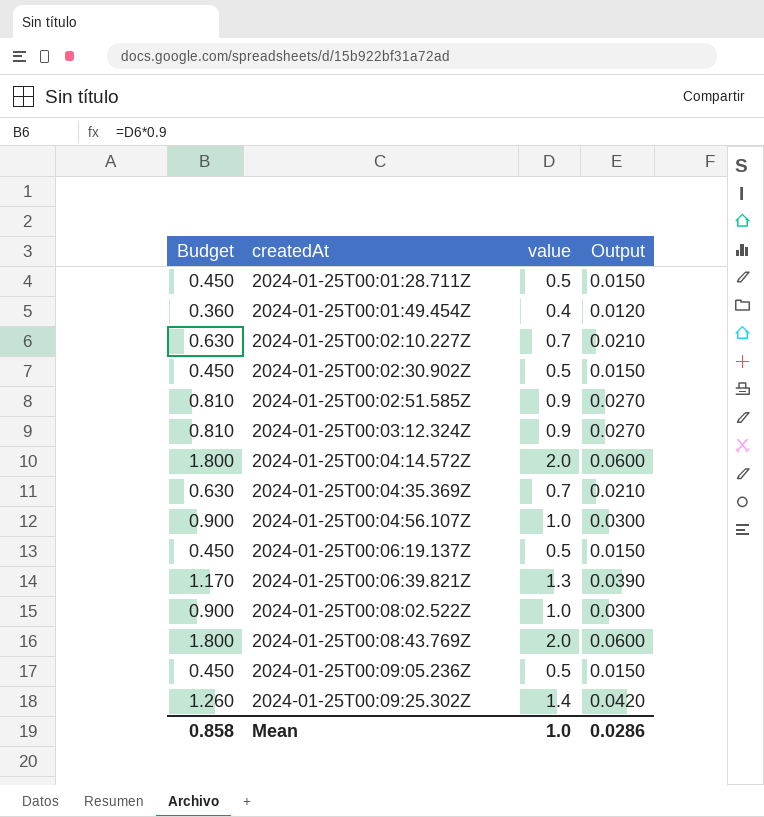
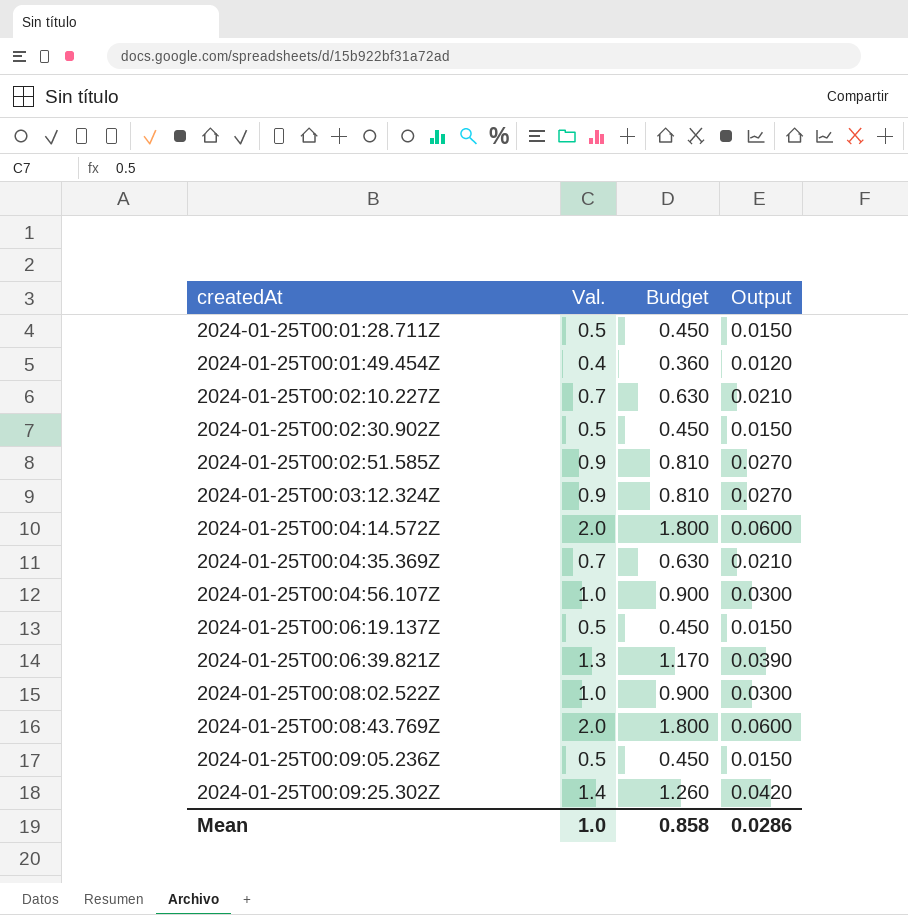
column name: value -> Val.
column Budget | position: 1 -> 3

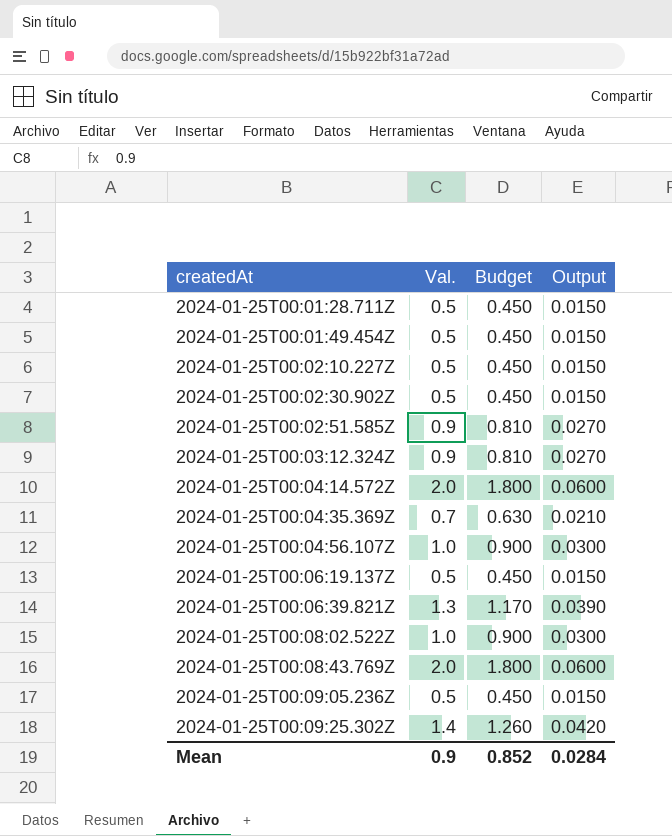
2024-01-25T00:01:49.454Z | Val.: 0.4 -> 0.5
2024-01-25T00:01:49.454Z | Budget: 0.360 -> 0.450
2024-01-25T00:01:49.454Z | Output: 0.0120 -> 0.0150
2024-01-25T00:02:10.227Z | Val.: 0.7 -> 0.5
2024-01-25T00:02:10.227Z | Budget: 0.630 -> 0.450
2024-01-25T00:02:10.227Z | Output: 0.0210 -> 0.0150
Mean | Val.: 1.0 -> 0.9
Mean | Budget: 0.858 -> 0.852
Mean | Output: 0.0286 -> 0.0284

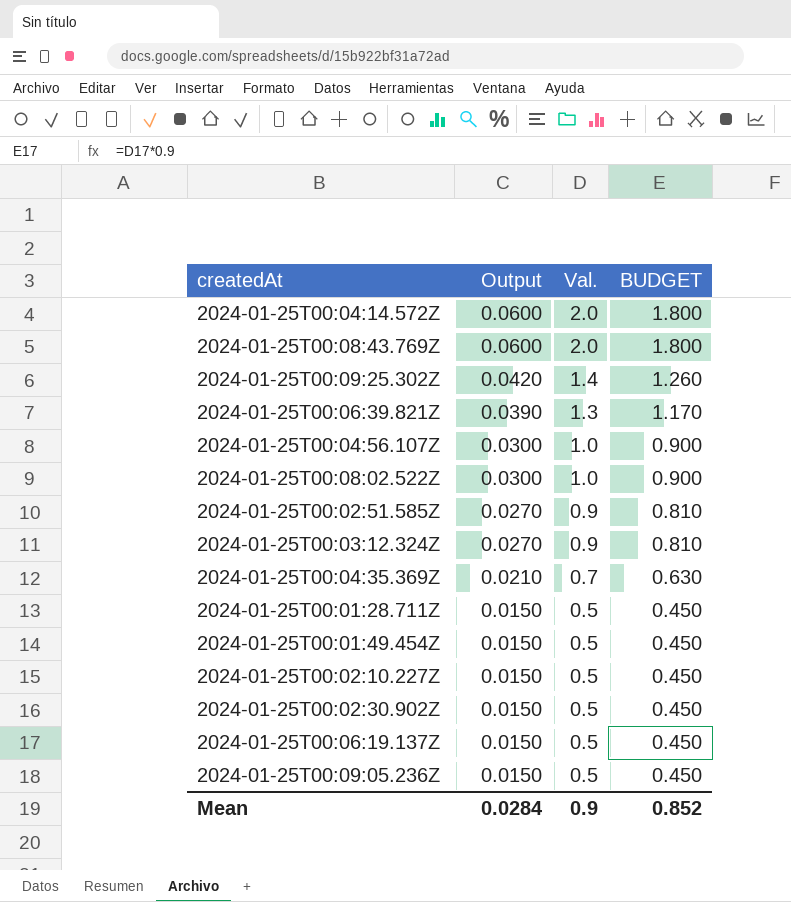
row order: createdAt ascending -> Output descending
column Output | position: 4 -> 2
column name: Budget -> BUDGET

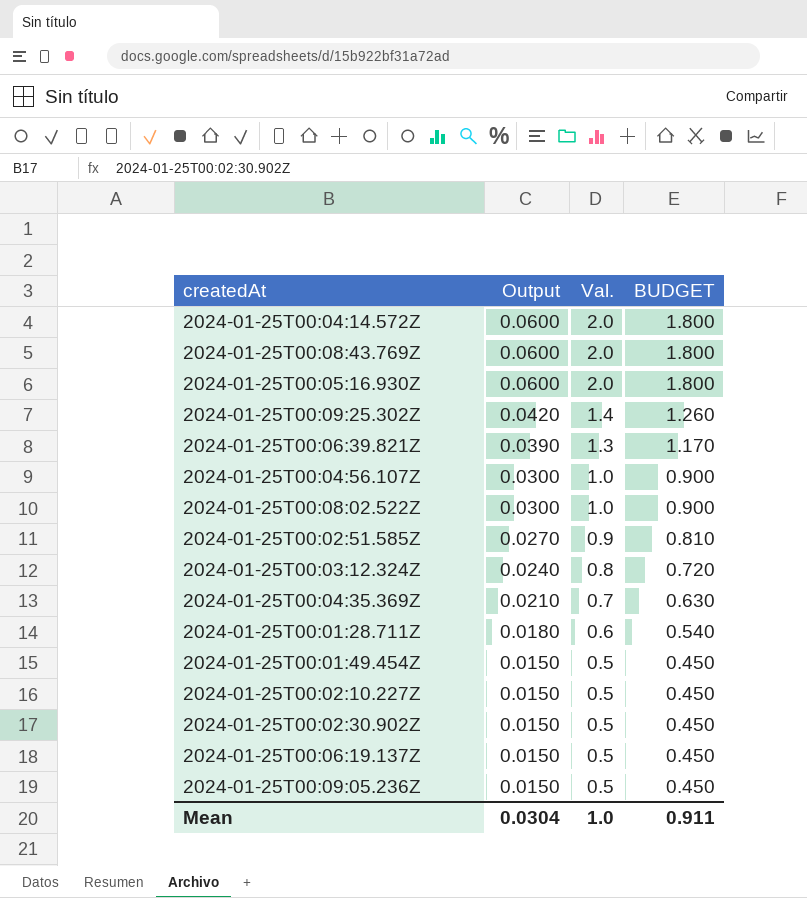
row 2024-01-25T00:05:16.930Z: none -> 0.0600 | 2.0 | 1.800
2024-01-25T00:03:12.324Z | Output: 0.0270 -> 0.0240
2024-01-25T00:03:12.324Z | Val.: 0.9 -> 0.8
2024-01-25T00:03:12.324Z | BUDGET: 0.810 -> 0.720
2024-01-25T00:01:28.711Z | Output: 0.0150 -> 0.0180
2024-01-25T00:01:28.711Z | Val.: 0.5 -> 0.6
2024-01-25T00:01:28.711Z | BUDGET: 0.450 -> 0.540
Mean | Output: 0.0284 -> 0.0304
Mean | Val.: 0.9 -> 1.0
Mean | BUDGET: 0.852 -> 0.911

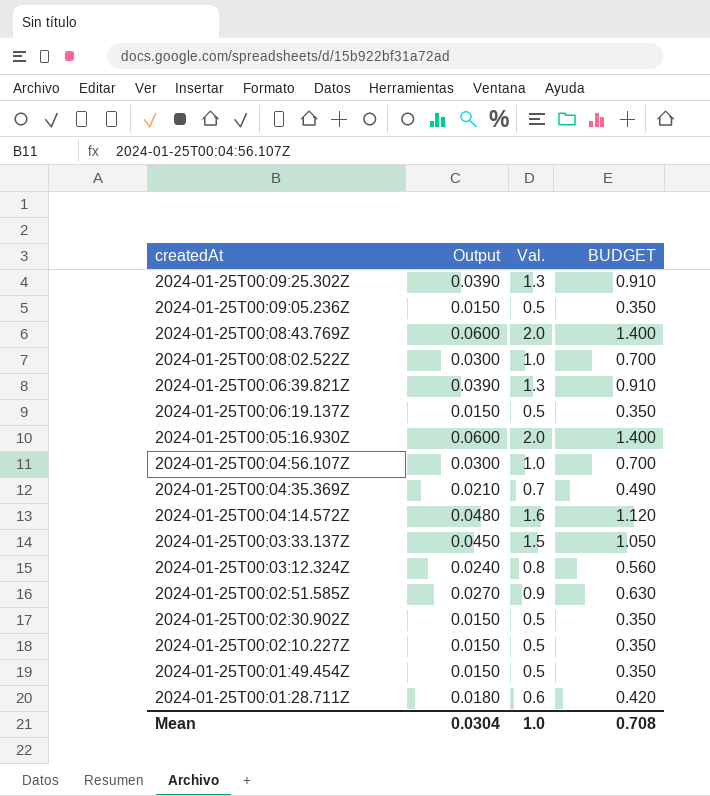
row order: Output descending -> createdAt descending
column BUDGET | formula: [Val.] * 0.9 -> [Val.] * 0.7
2024-01-25T00:09:25.302Z | Output: 0.0420 -> 0.0390
2024-01-25T00:09:25.302Z | Val.: 1.4 -> 1.3
2024-01-25T00:04:14.572Z | Output: 0.0600 -> 0.0480
2024-01-25T00:04:14.572Z | Val.: 2.0 -> 1.6
row 2024-01-25T00:03:33.137Z: none -> 0.0450 | 1.5 | 1.050
Mean | BUDGET: 0.911 -> 0.708

